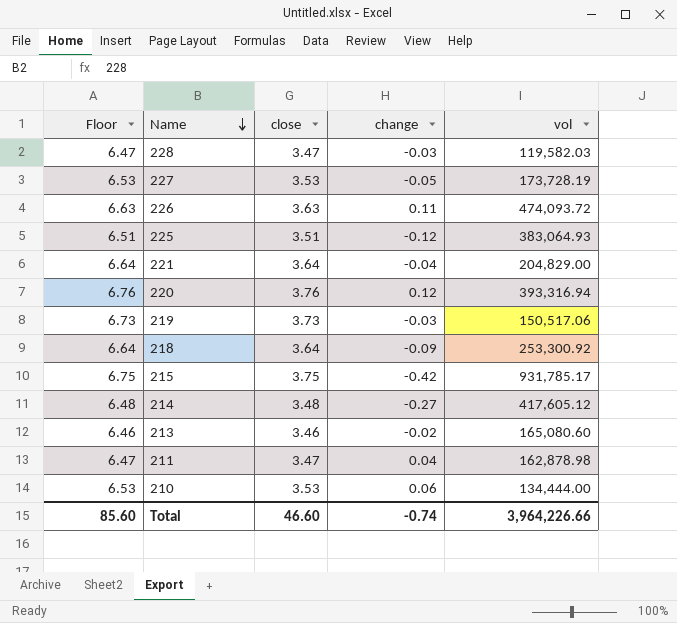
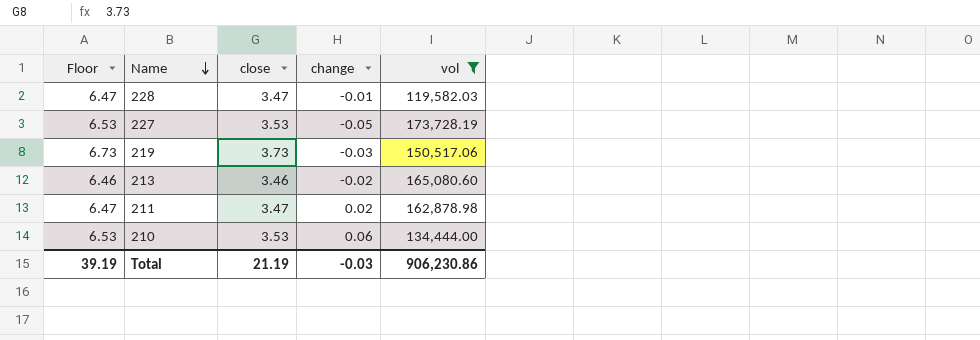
filter: none -> vol <= 173,728.19
228 | change: -0.03 -> -0.01
211 | change: 0.04 -> 0.02
Total | Floor: 85.60 -> 39.19
Total | close: 46.60 -> 21.19
Total | change: -0.74 -> -0.03
Total | vol: 3,964,226.66 -> 906,230.86

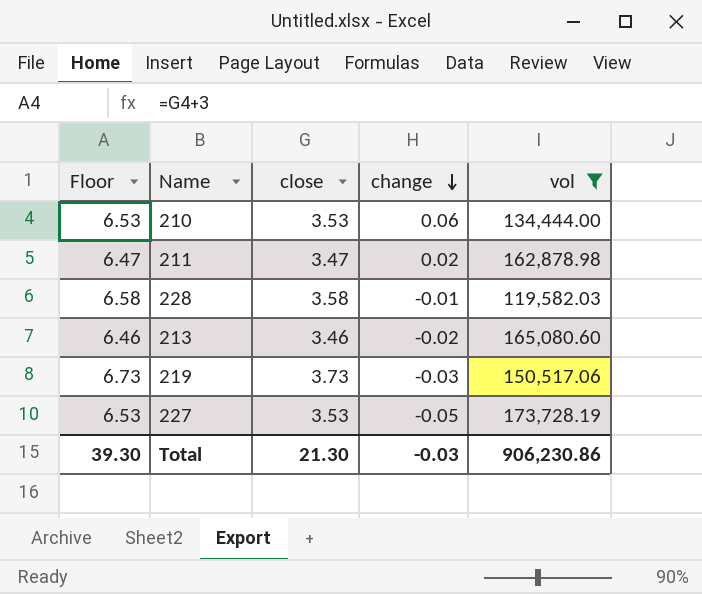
row order: Name descending -> change descending
228 | Floor: 6.47 -> 6.58
228 | close: 3.47 -> 3.58
Total | Floor: 39.19 -> 39.30
Total | close: 21.19 -> 21.30

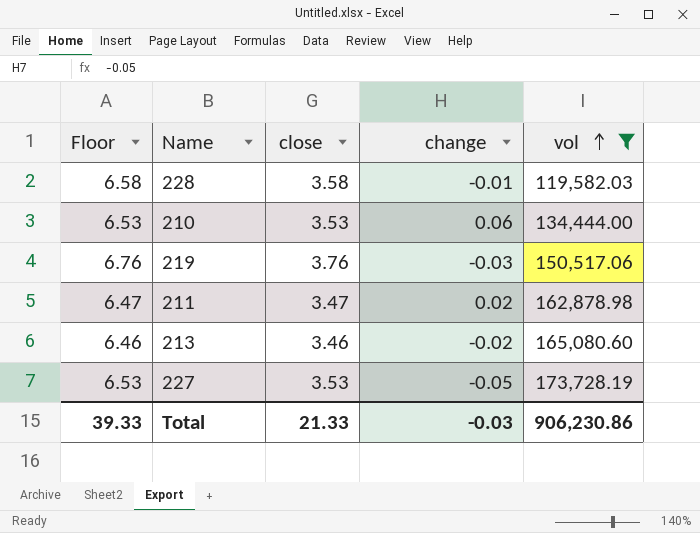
row order: change descending -> vol ascending
219 | Floor: 6.73 -> 6.76
219 | close: 3.73 -> 3.76
Total | Floor: 39.30 -> 39.33
Total | close: 21.30 -> 21.33

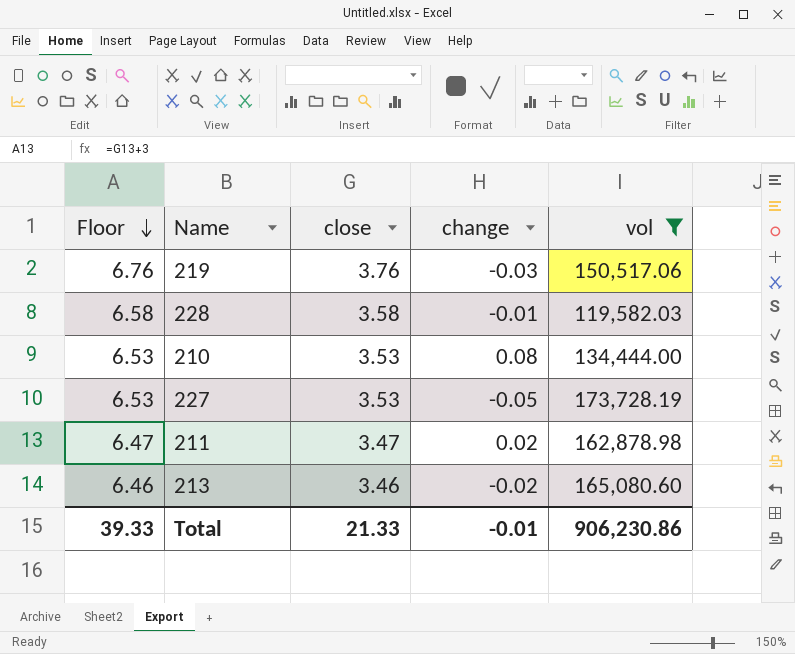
row order: vol ascending -> Floor descending
210 | change: 0.06 -> 0.08
Total | change: -0.03 -> -0.01

